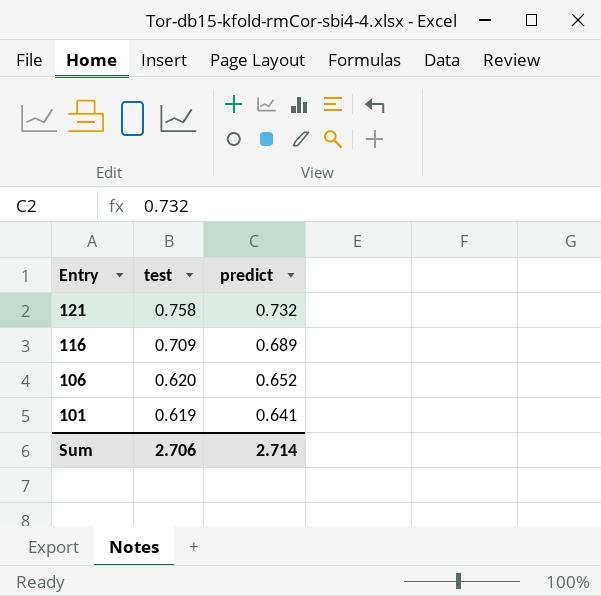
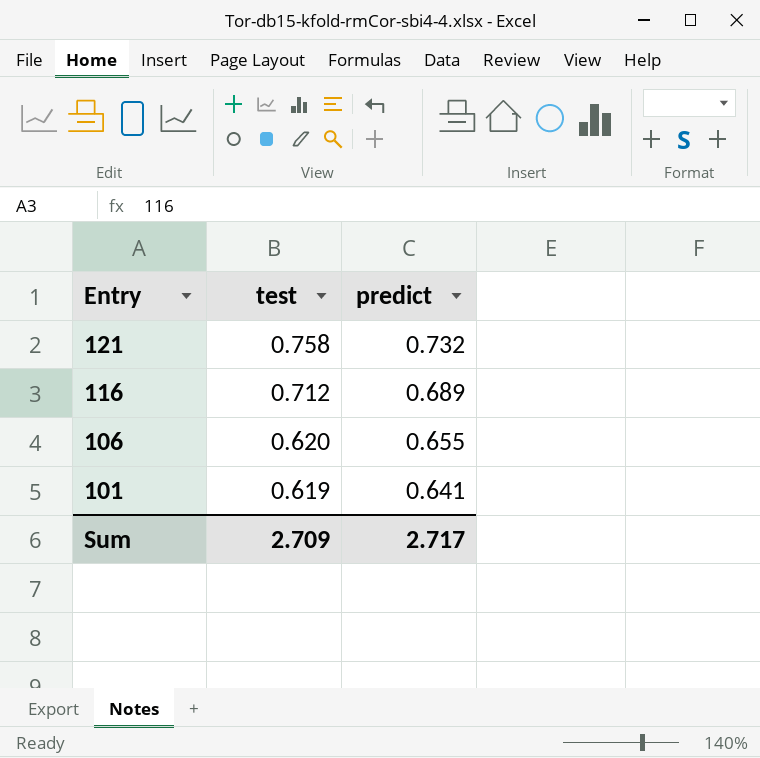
116 | test: 0.709 -> 0.712
106 | predict: 0.652 -> 0.655
Sum | test: 2.706 -> 2.709
Sum | predict: 2.714 -> 2.717

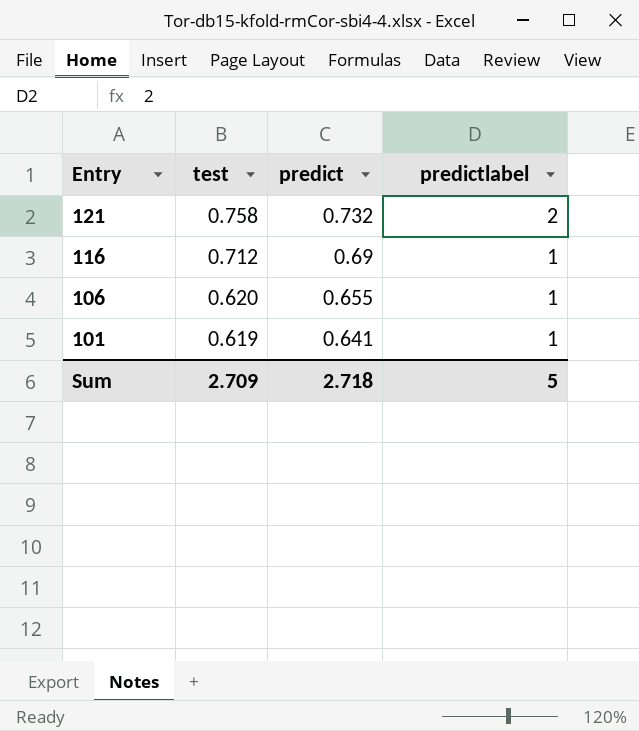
column predictlabel | position: none -> 4
116 | predict: 0.689 -> 0.69
Sum | predict: 2.717 -> 2.718

